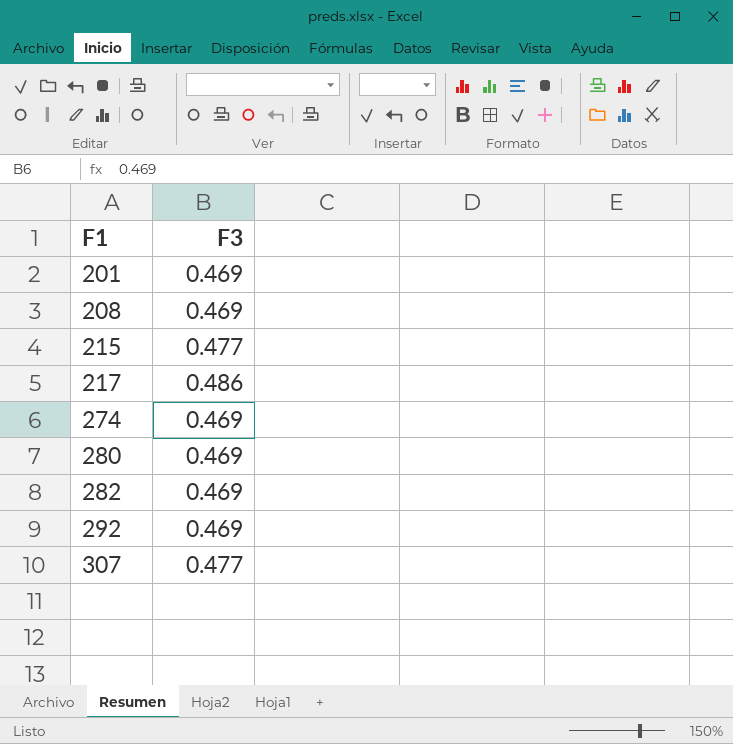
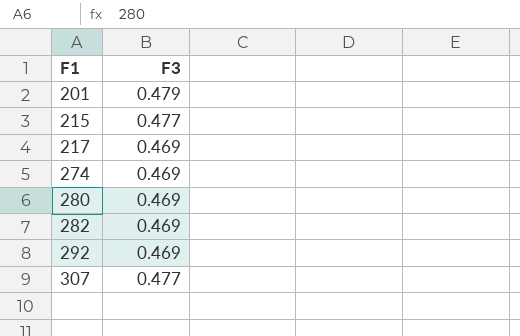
row 208: 0.469 -> none
201 | F3: 0.469 -> 0.479
217 | F3: 0.486 -> 0.469

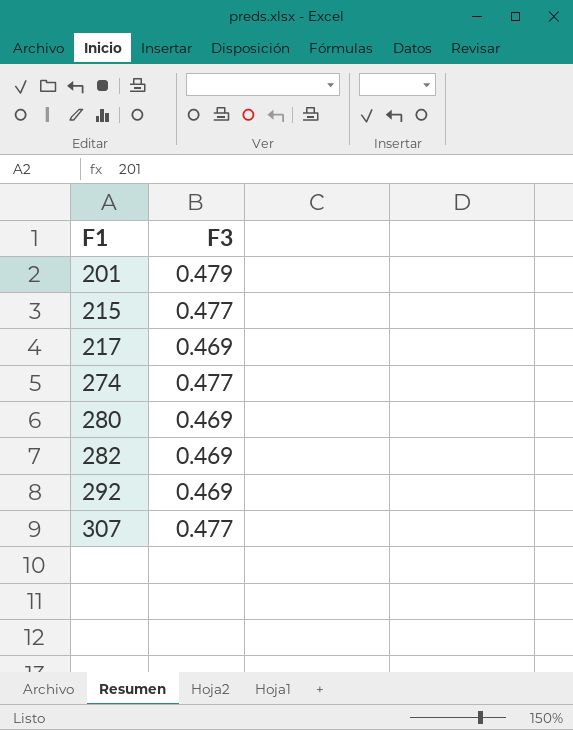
274 | F3: 0.469 -> 0.477

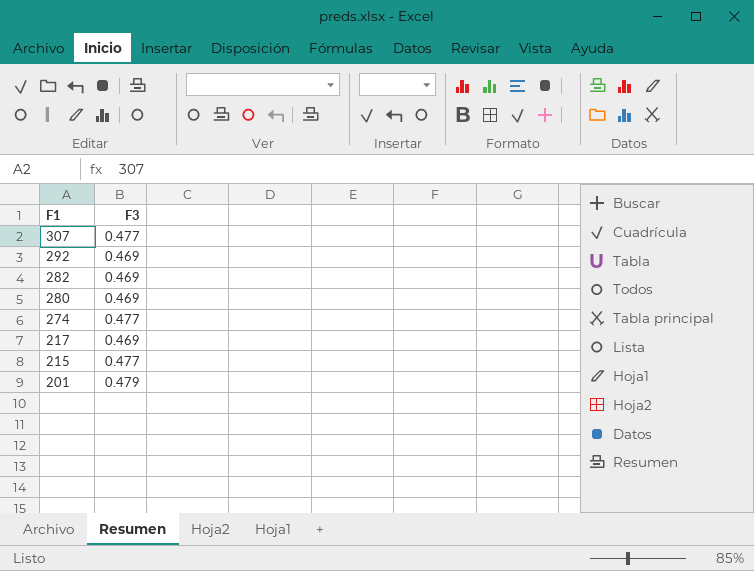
row order: F1 ascending -> F1 descending

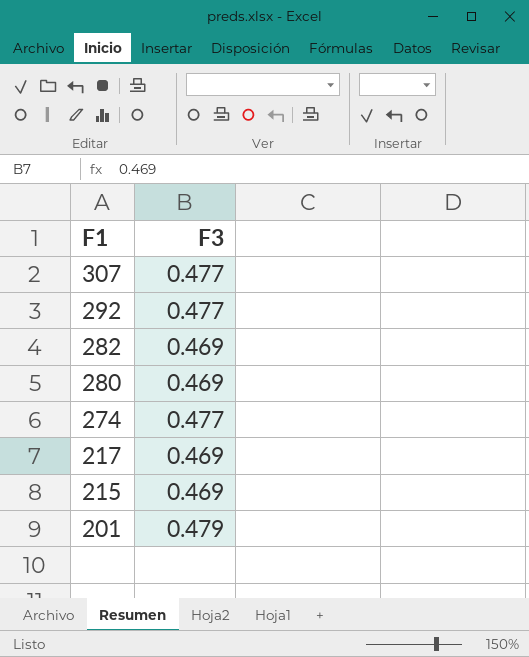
292 | F3: 0.469 -> 0.477
215 | F3: 0.477 -> 0.469

